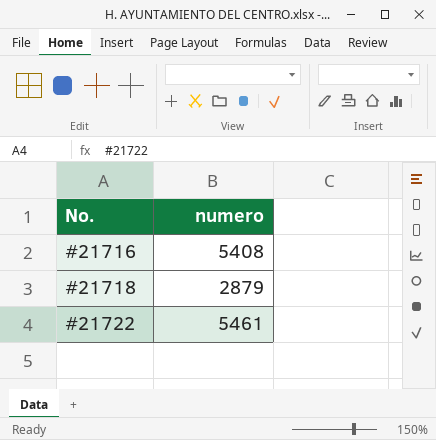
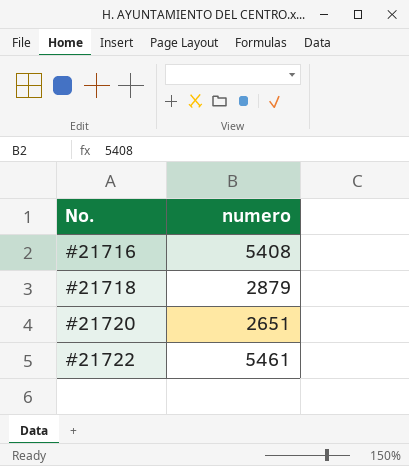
row #21720: none -> 2651

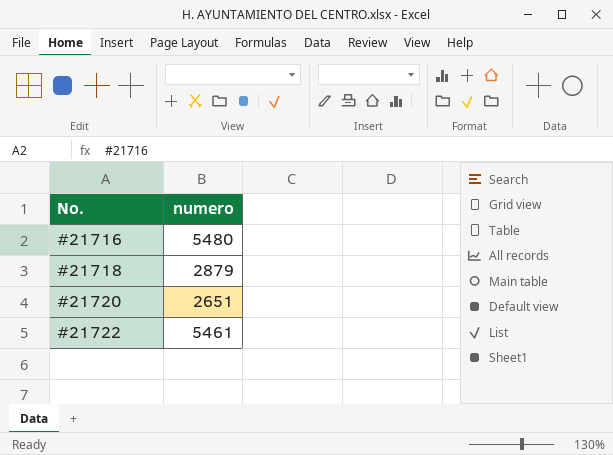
#21716 | numero: 5408 -> 5480

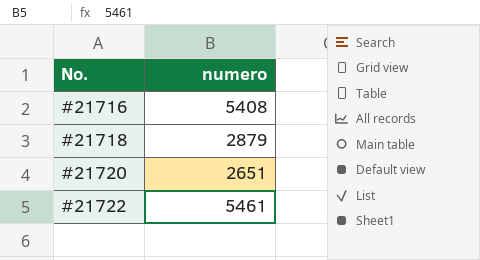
#21716 | numero: 5480 -> 5408

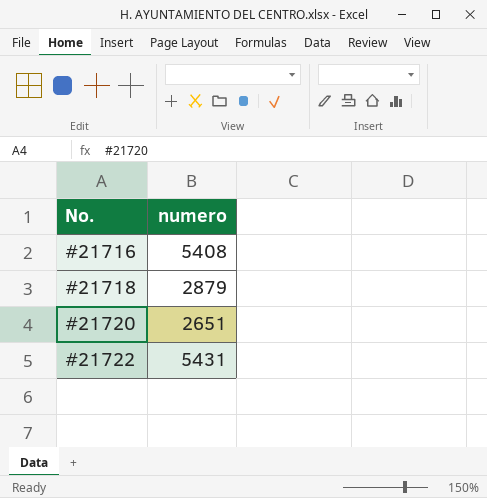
#21722 | numero: 5461 -> 5431

